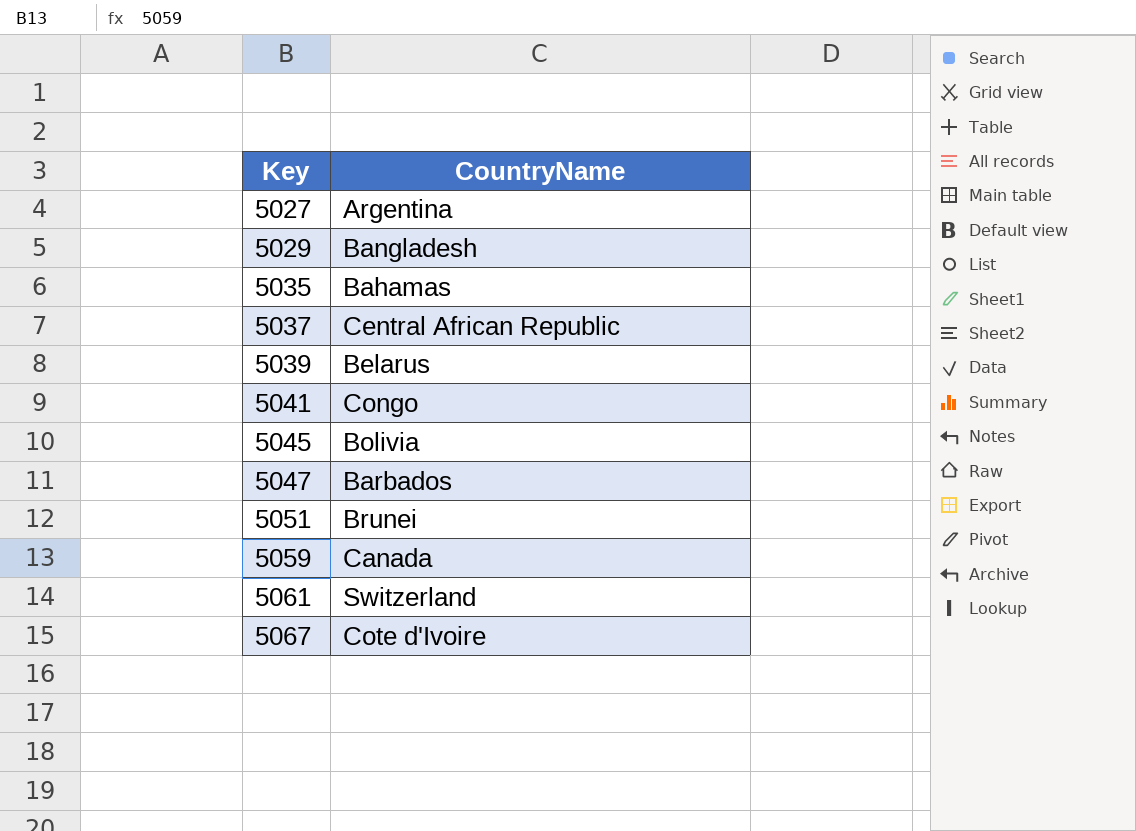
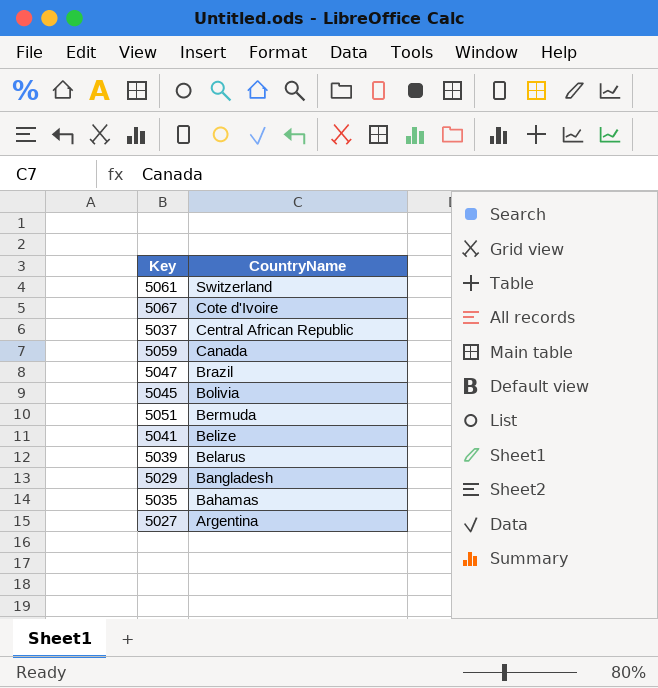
row order: Key ascending -> CountryName descending
5047 | CountryName: Barbados -> Brazil
5051 | CountryName: Brunei -> Bermuda
5041 | CountryName: Congo -> Belize

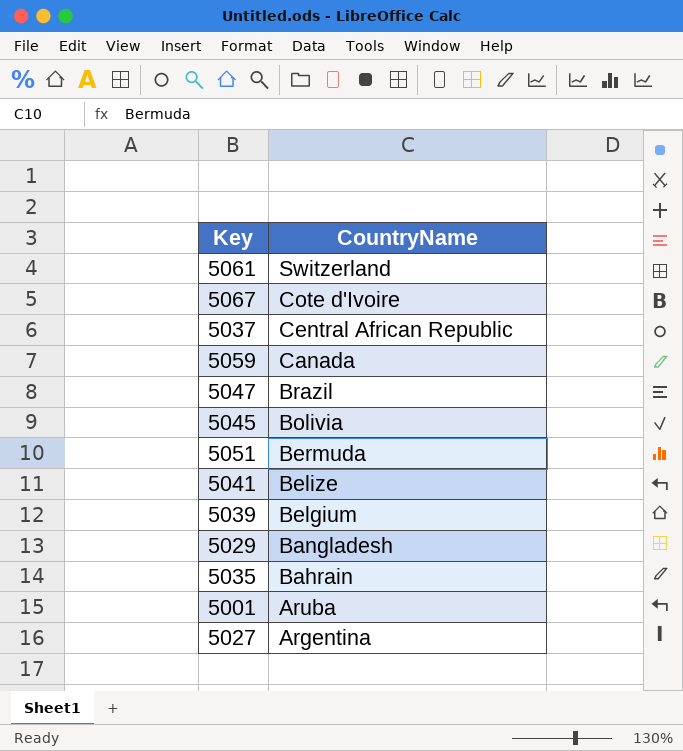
5039 | CountryName: Belarus -> Belgium
5035 | CountryName: Bahamas -> Bahrain
row 5001: none -> Aruba

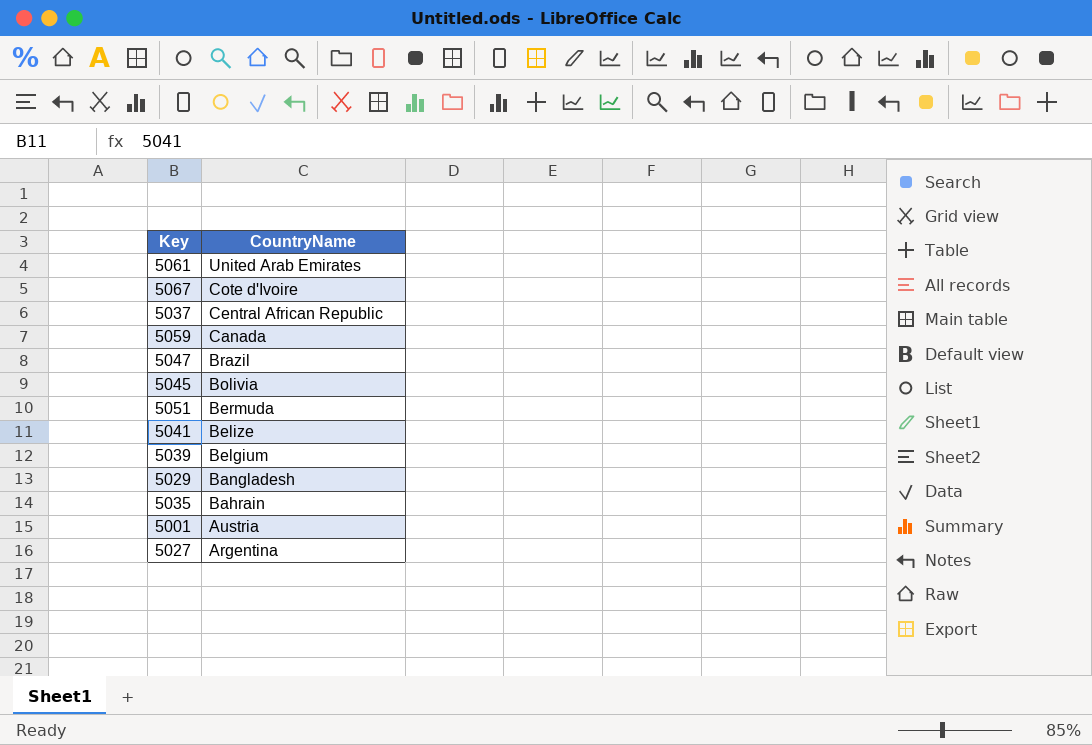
5061 | CountryName: Switzerland -> United Arab Emirates
5001 | CountryName: Aruba -> Austria

